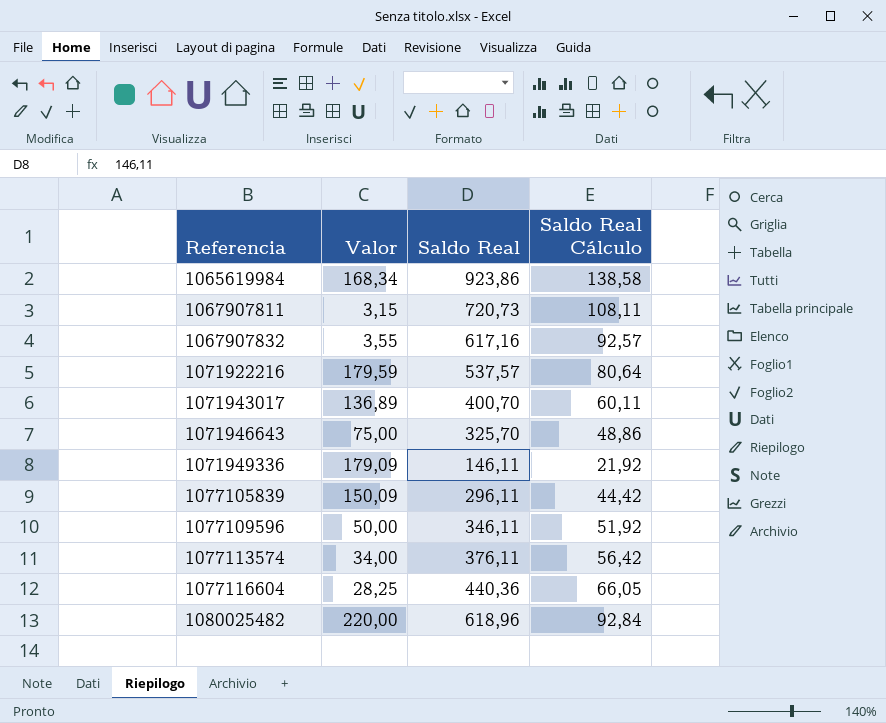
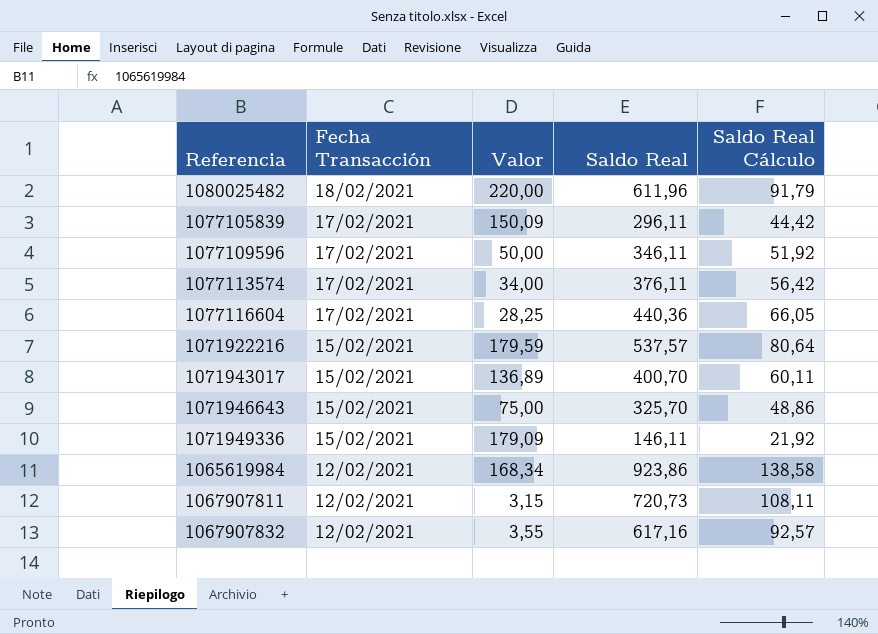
row order: Referencia ascending -> Fecha Transacción descending
column Fecha Transacción | position: none -> 2
1080025482 | Saldo Real: 618,96 -> 611,96
1080025482 | Saldo Real Cálculo: 92,84 -> 91,79

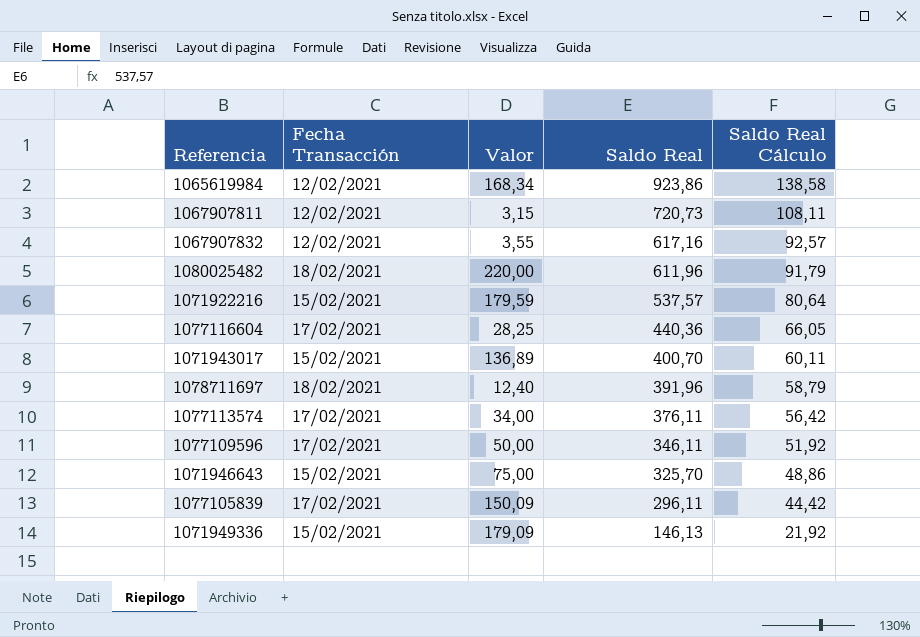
row order: Fecha Transacción descending -> Saldo Real descending
row 1078711697: none -> 18/02/2021 | 12,40 | 391,96 | 58,79
1071949336 | Saldo Real: 146,11 -> 146,13

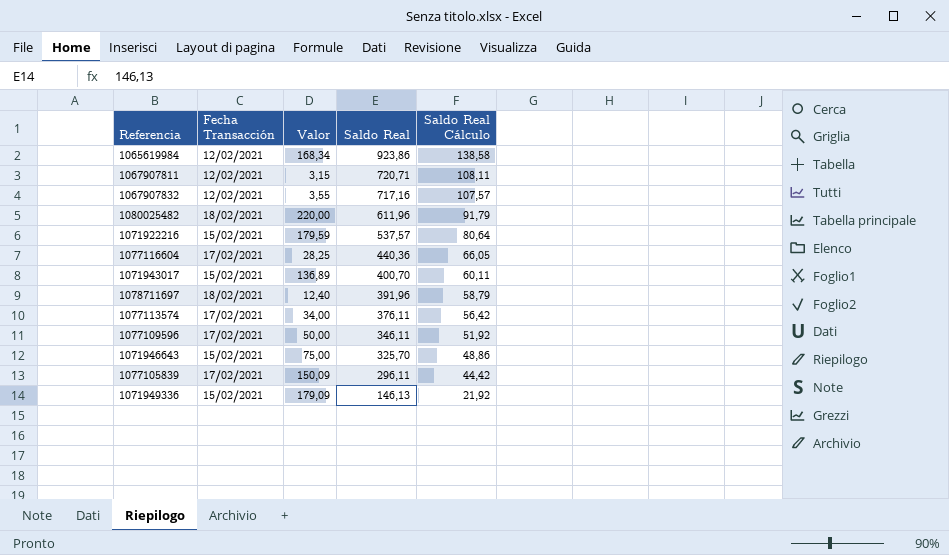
1067907811 | Saldo Real: 720,73 -> 720,71
1067907832 | Saldo Real: 617,16 -> 717,16
1067907832 | Saldo Real Cálculo: 92,57 -> 107,57

